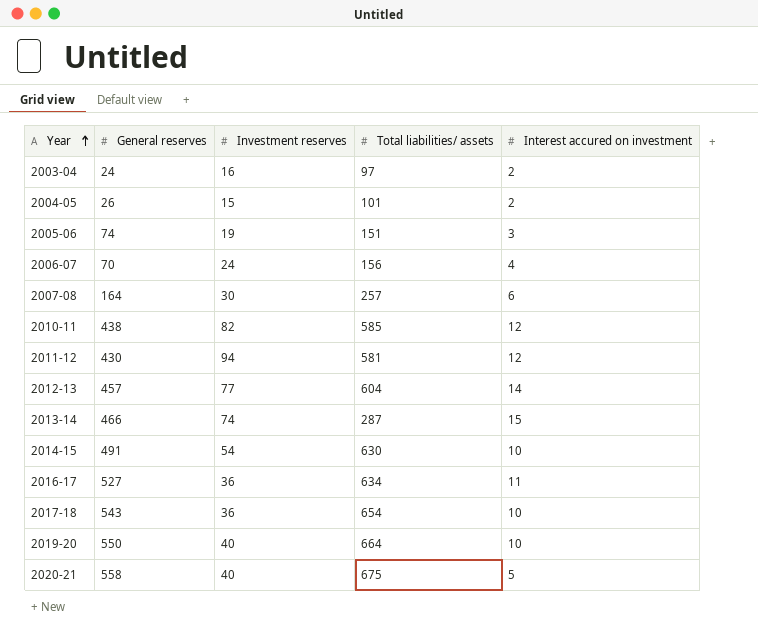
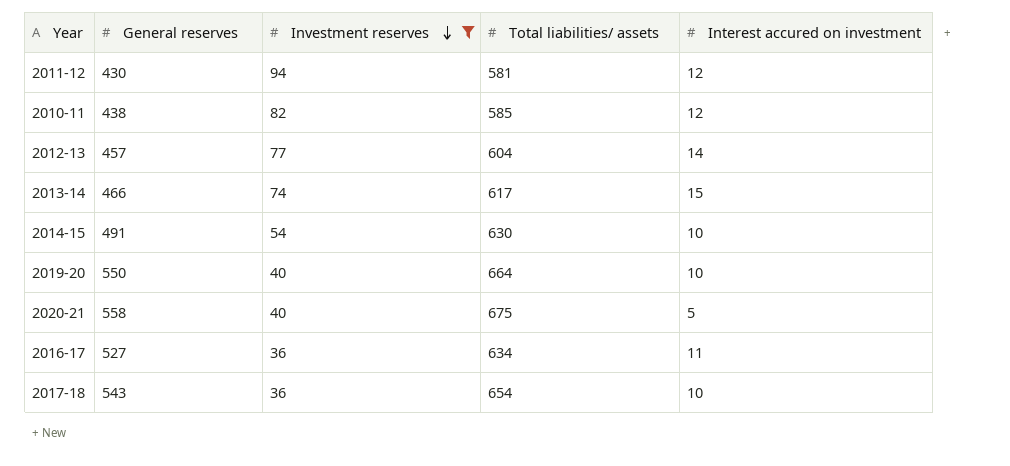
filter: none -> Investment reserves >= 36
row order: Year ascending -> Investment reserves descending
2013-14 | Total liabilities/ assets: 287 -> 617

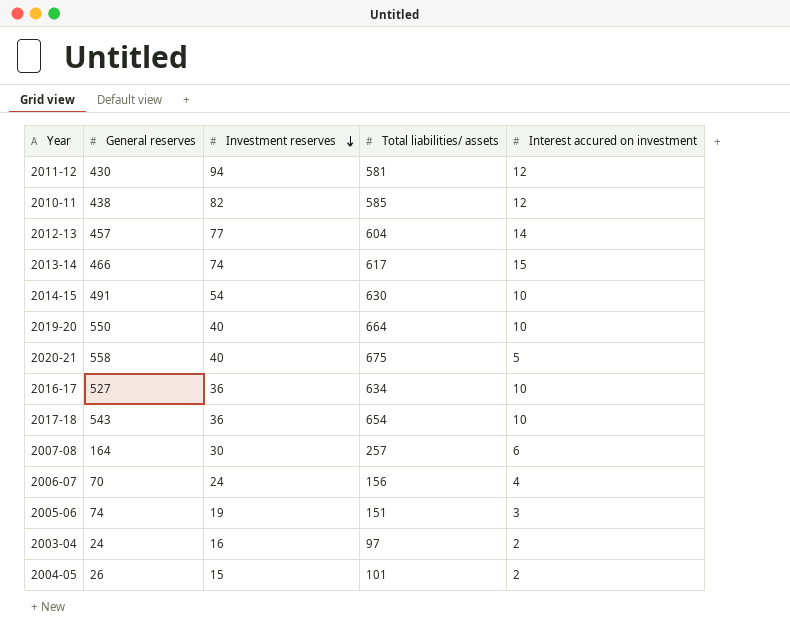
filter: Investment reserves >= 36 -> none
2016-17 | Interest accured on investment: 11 -> 10

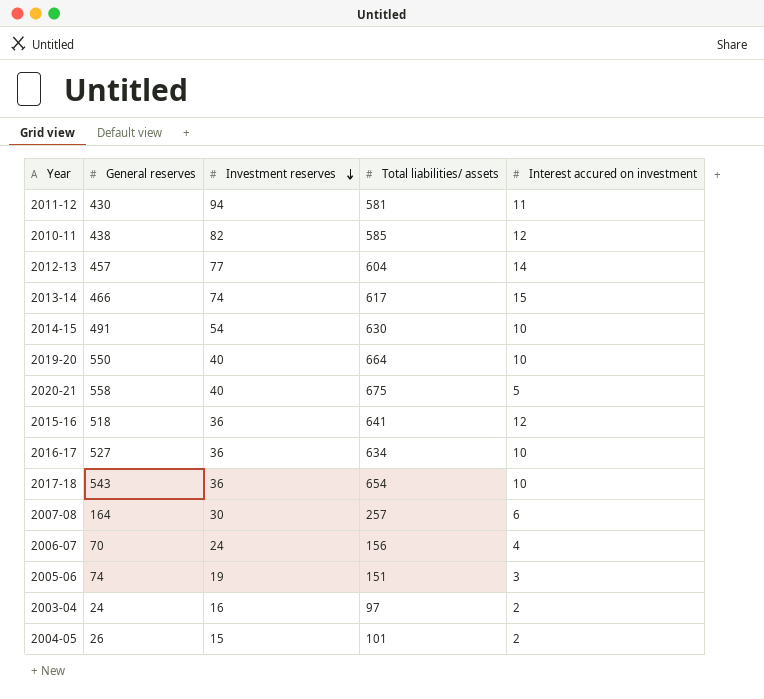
2011-12 | Interest accured on investment: 12 -> 11
row 2015-16: none -> 518 | 36 | 641 | 12

